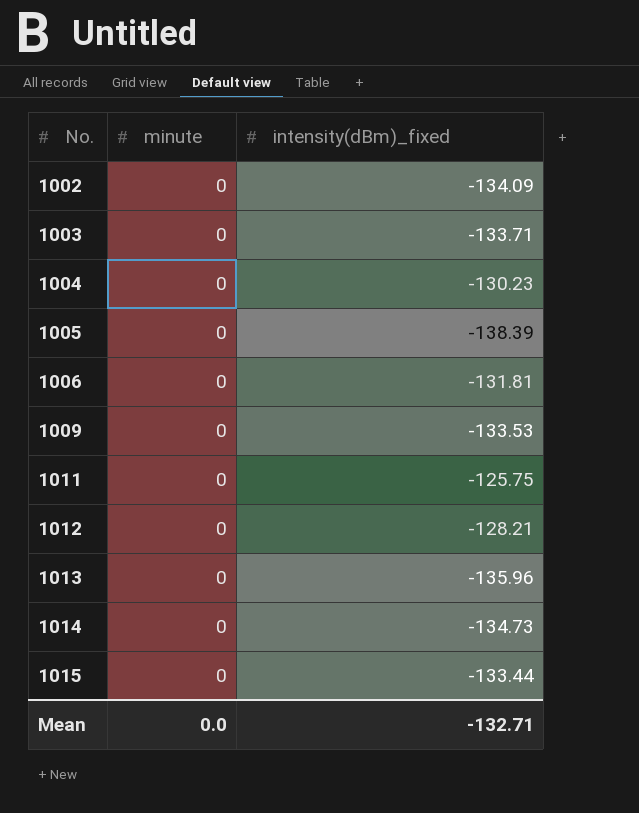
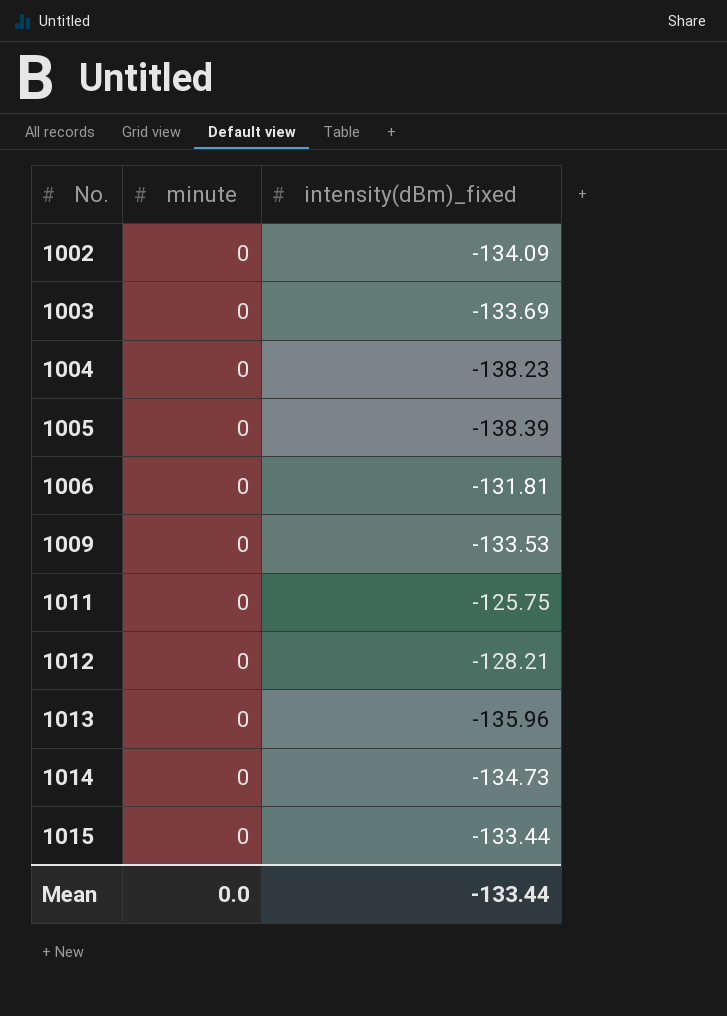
1003 | intensity(dBm)_fixed: -133.71 -> -133.69
1004 | intensity(dBm)_fixed: -130.23 -> -138.23
Mean | intensity(dBm)_fixed: -132.71 -> -133.44

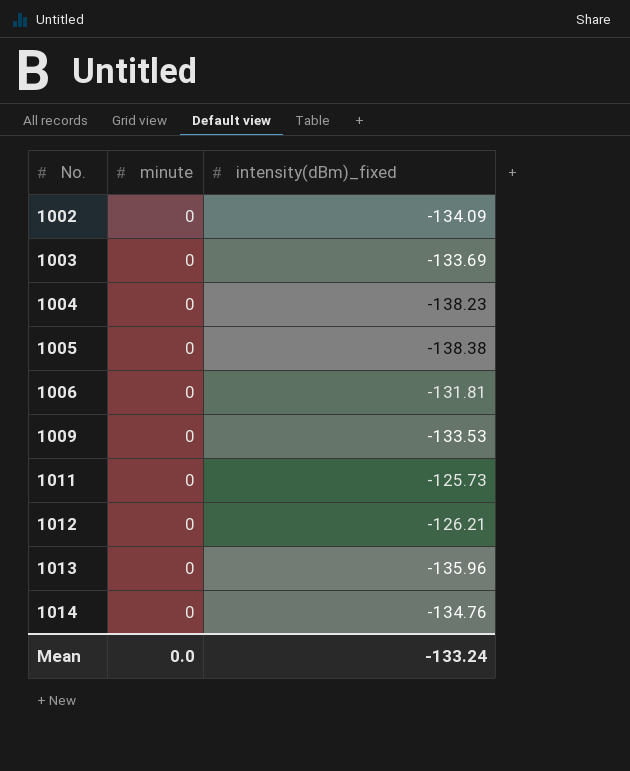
row 1015: 0 | -133.44 -> none
1005 | intensity(dBm)_fixed: -138.39 -> -138.38
1011 | intensity(dBm)_fixed: -125.75 -> -125.73
1012 | intensity(dBm)_fixed: -128.21 -> -126.21
1014 | intensity(dBm)_fixed: -134.73 -> -134.76
Mean | intensity(dBm)_fixed: -133.44 -> -133.24

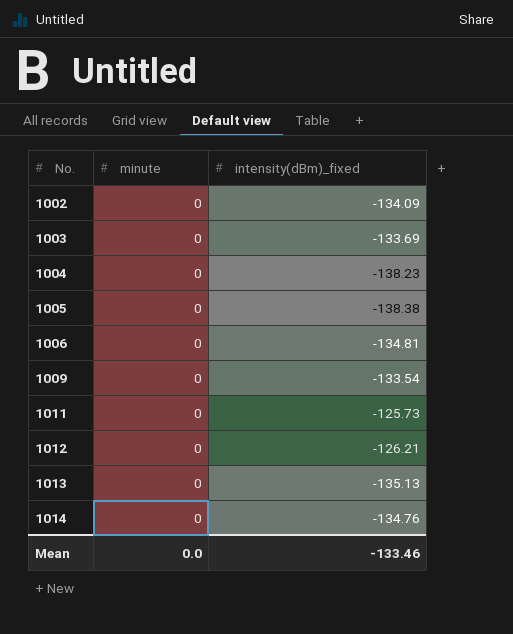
1006 | intensity(dBm)_fixed: -131.81 -> -134.81
1009 | intensity(dBm)_fixed: -133.53 -> -133.54
1013 | intensity(dBm)_fixed: -135.96 -> -135.13
Mean | intensity(dBm)_fixed: -133.24 -> -133.46

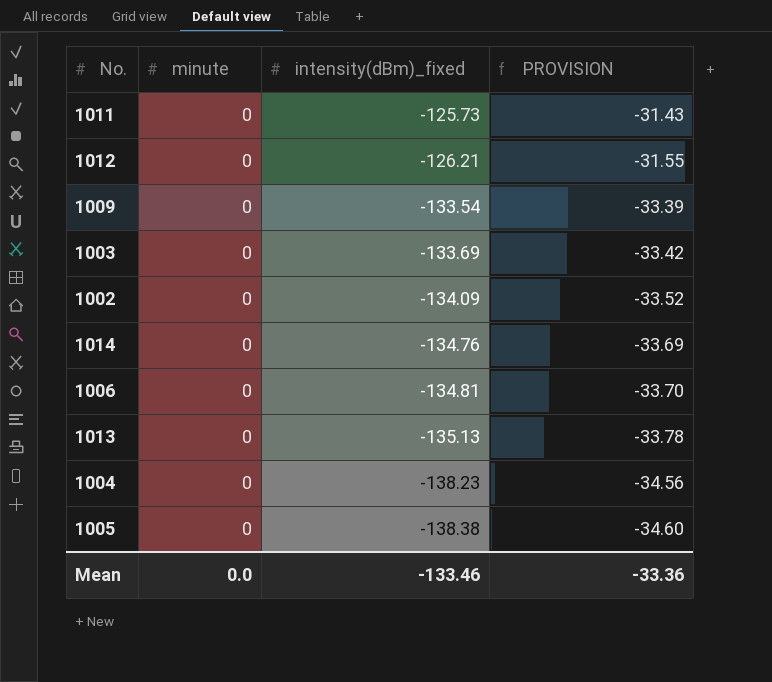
row order: No. ascending -> intensity(dBm)_fixed descending
column PROVISION | formula: none -> [intensity(dBm)_fixed] * 0.25

